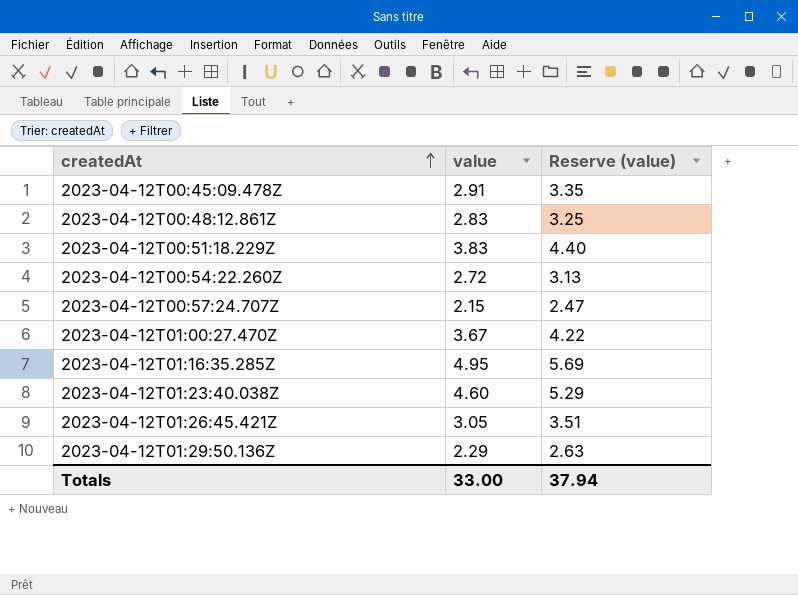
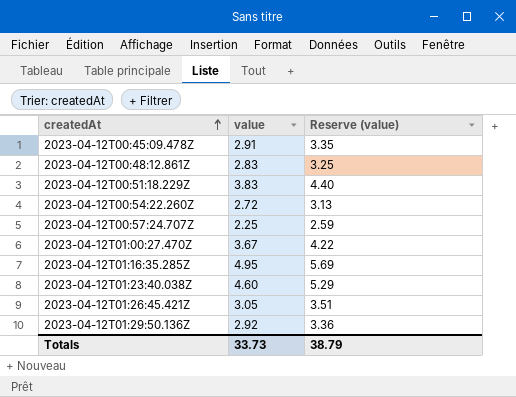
2023-04-12T00:57:24.707Z | value: 2.15 -> 2.25
2023-04-12T00:57:24.707Z | Reserve (value): 2.47 -> 2.59
2023-04-12T01:29:50.136Z | value: 2.29 -> 2.92
2023-04-12T01:29:50.136Z | Reserve (value): 2.63 -> 3.36
Totals | value: 33.00 -> 33.73
Totals | Reserve (value): 37.94 -> 38.79

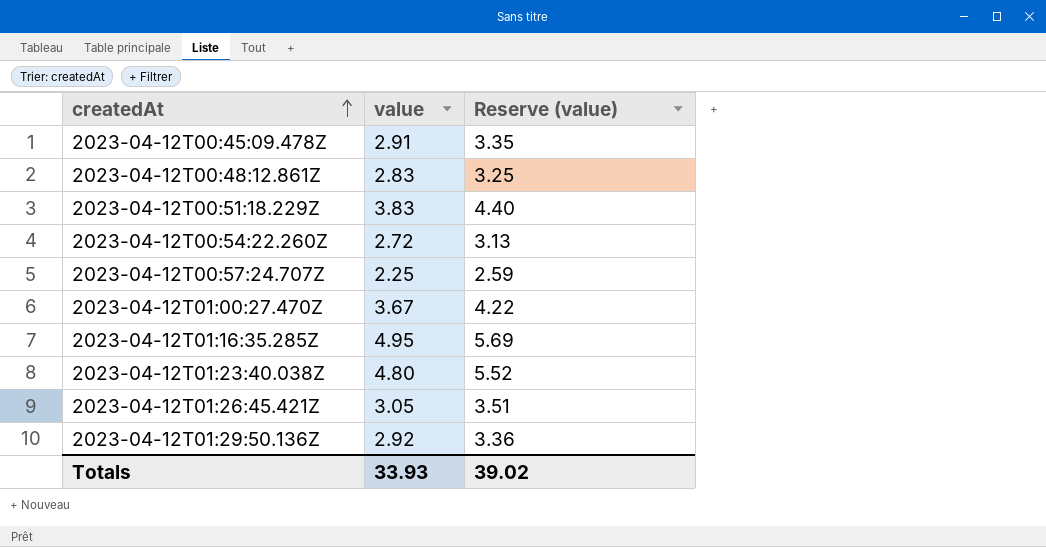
2023-04-12T01:23:40.038Z | value: 4.60 -> 4.80
2023-04-12T01:23:40.038Z | Reserve (value): 5.29 -> 5.52
Totals | value: 33.73 -> 33.93
Totals | Reserve (value): 38.79 -> 39.02

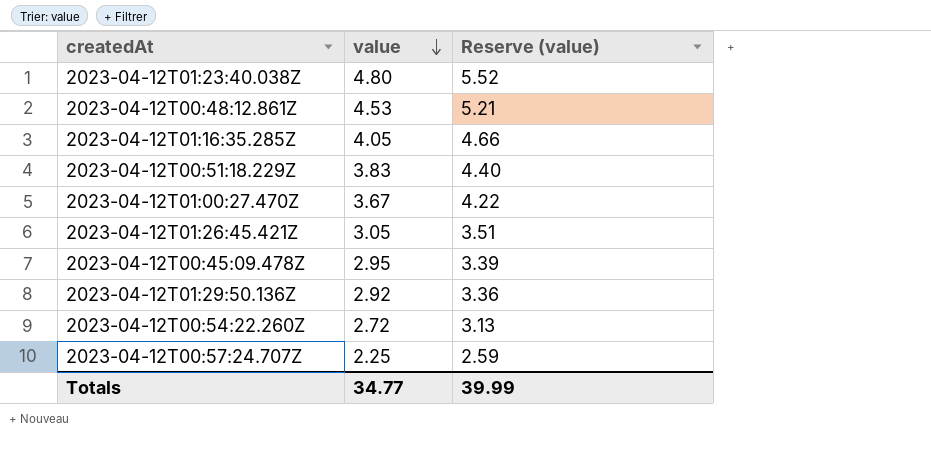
row order: createdAt ascending -> value descending
2023-04-12T00:48:12.861Z | value: 2.83 -> 4.53
2023-04-12T00:48:12.861Z | Reserve (value): 3.25 -> 5.21
2023-04-12T01:16:35.285Z | value: 4.95 -> 4.05
2023-04-12T01:16:35.285Z | Reserve (value): 5.69 -> 4.66
2023-04-12T00:45:09.478Z | value: 2.91 -> 2.95
2023-04-12T00:45:09.478Z | Reserve (value): 3.35 -> 3.39
Totals | value: 33.93 -> 34.77
Totals | Reserve (value): 39.02 -> 39.99

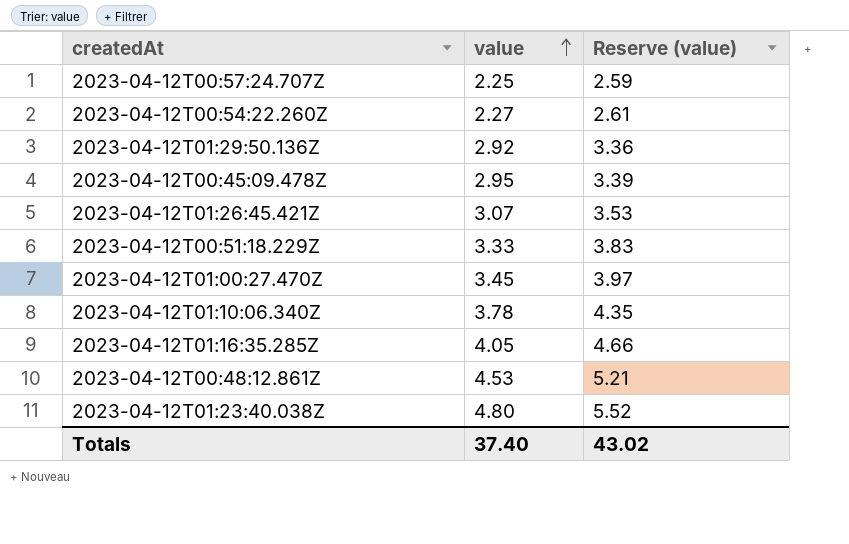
row order: value descending -> value ascending
2023-04-12T00:54:22.260Z | value: 2.72 -> 2.27
2023-04-12T00:54:22.260Z | Reserve (value): 3.13 -> 2.61
2023-04-12T01:26:45.421Z | value: 3.05 -> 3.07
2023-04-12T01:26:45.421Z | Reserve (value): 3.51 -> 3.53
2023-04-12T00:51:18.229Z | value: 3.83 -> 3.33
2023-04-12T00:51:18.229Z | Reserve (value): 4.40 -> 3.83
2023-04-12T01:00:27.470Z | value: 3.67 -> 3.45
2023-04-12T01:00:27.470Z | Reserve (value): 4.22 -> 3.97
row 2023-04-12T01:10:06.340Z: none -> 3.78 | 4.35
Totals | value: 34.77 -> 37.40
Totals | Reserve (value): 39.99 -> 43.02

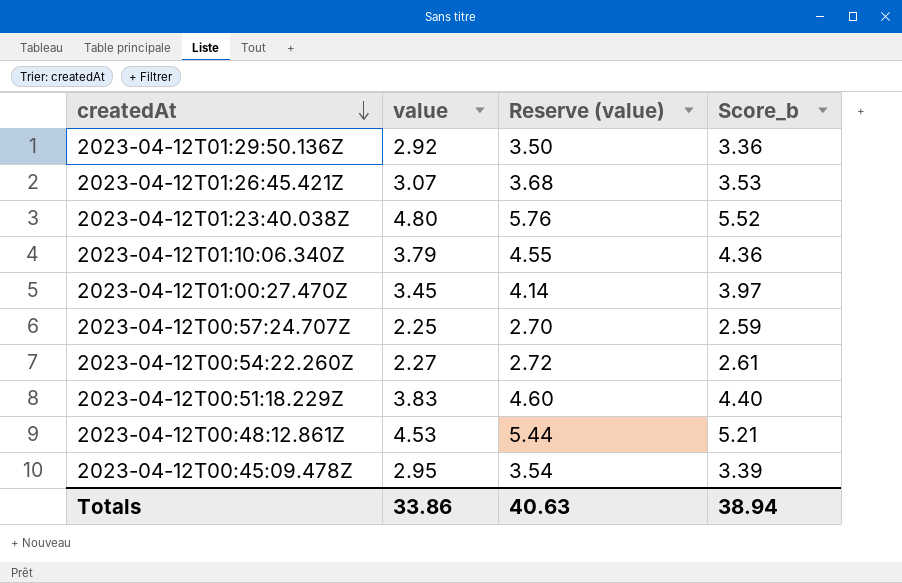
row order: value ascending -> createdAt descending
column Reserve (value) | formula: [value] * 1.15 -> [value] * 1.2
column Score_b | formula: none -> [value] * 1.15
row 2023-04-12T01:16:35.285Z: 4.05 | 4.66 -> none
2023-04-12T01:10:06.340Z | value: 3.78 -> 3.79
2023-04-12T00:51:18.229Z | value: 3.33 -> 3.83
Totals | value: 37.40 -> 33.86
Totals | Reserve (value): 43.02 -> 40.63

